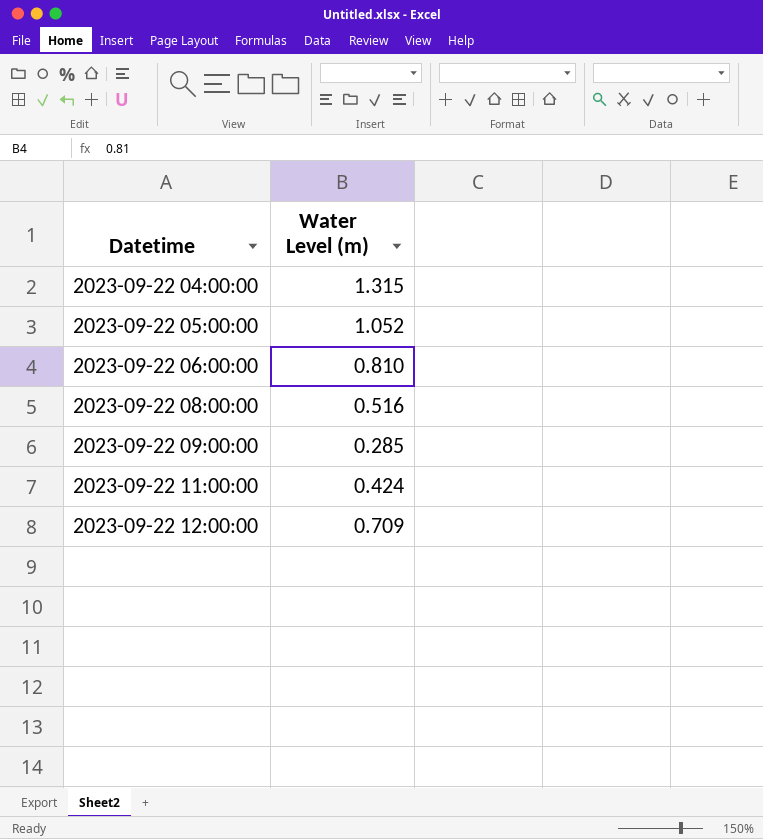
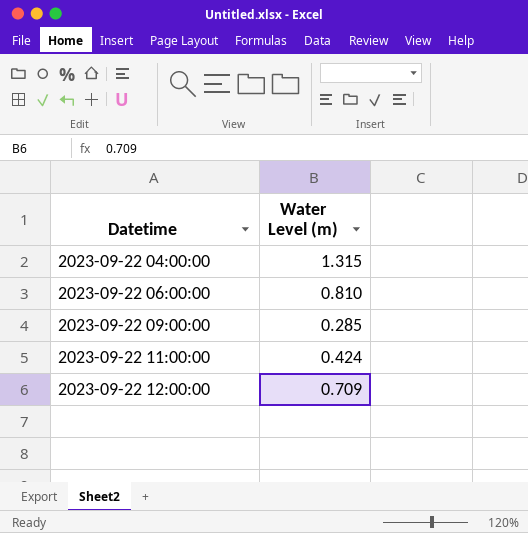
row 2023-09-22 05:00:00: 1.052 -> none
row 2023-09-22 08:00:00: 0.516 -> none

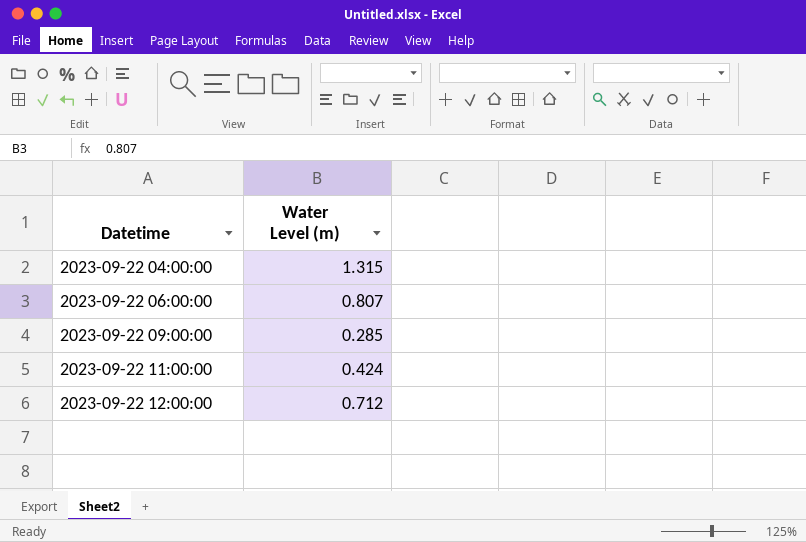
2023-09-22 06:00:00 | Water Level (m): 0.810 -> 0.807
2023-09-22 12:00:00 | Water Level (m): 0.709 -> 0.712

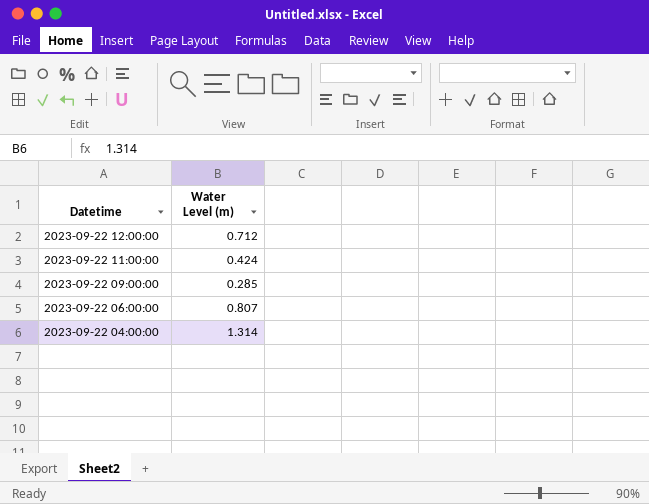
row order: Datetime ascending -> Datetime descending
2023-09-22 04:00:00 | Water Level (m): 1.315 -> 1.314

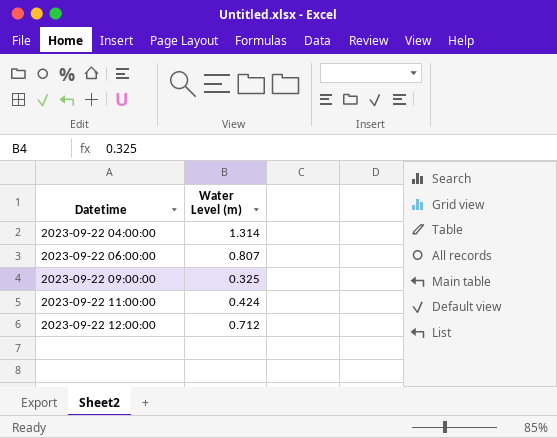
row order: Datetime descending -> Datetime ascending
2023-09-22 09:00:00 | Water Level (m): 0.285 -> 0.325

